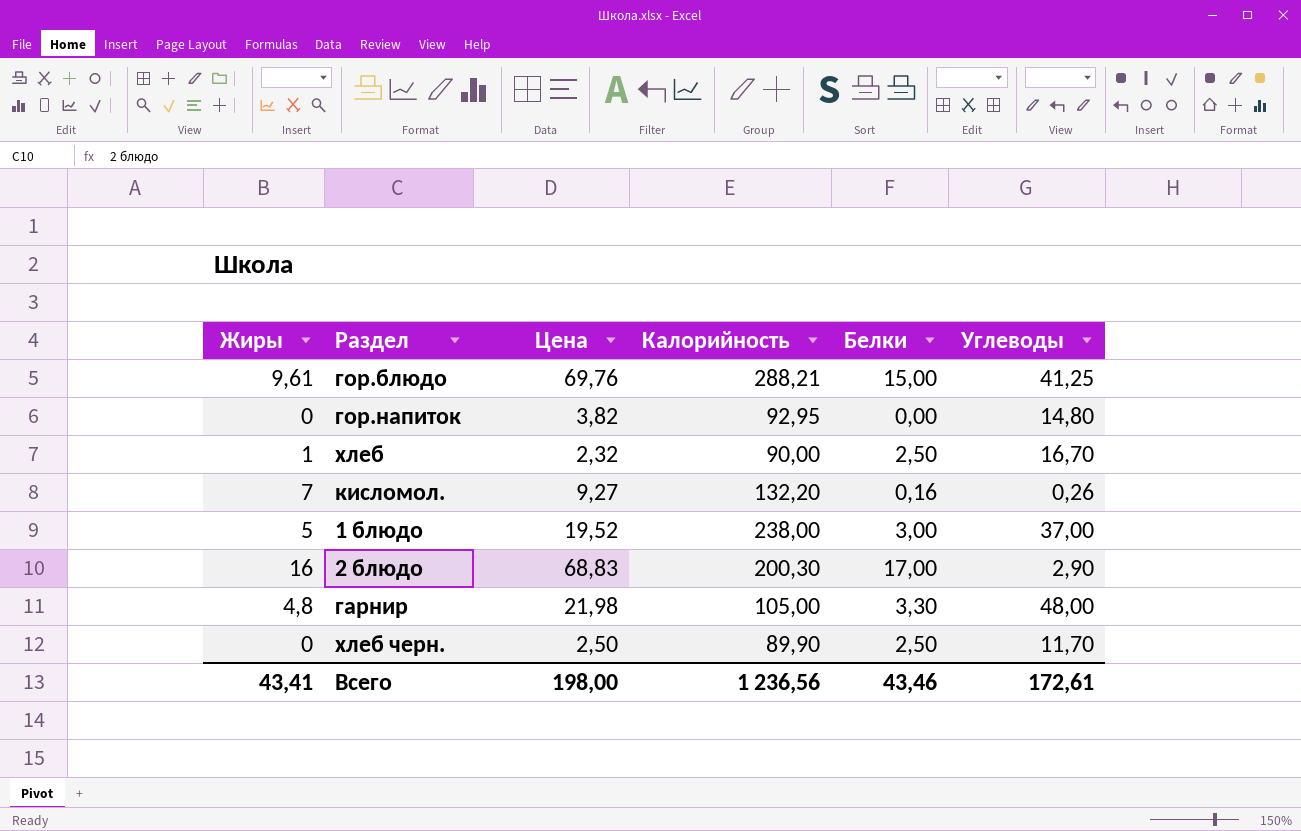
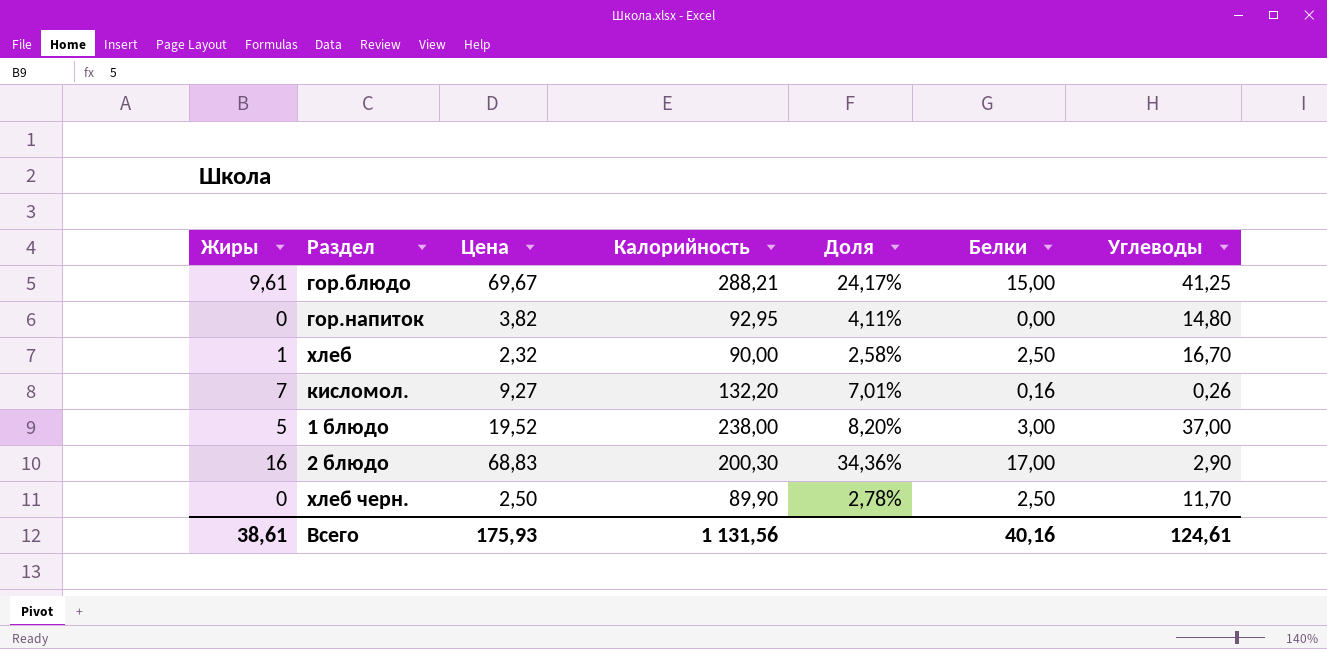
column Доля | formula: none -> [Цена] / [Калорийность]
row гарнир: 4,8 | 21,98 | 105,00 | 3,30 | 48,00 -> none
гор.блюдо | Цена: 69,76 -> 69,67
Всего | Жиры: 43,41 -> 38,61
Всего | Цена: 198,00 -> 175,93
Всего | Калорийность: 1 236,56 -> 1 131,56
Всего | Белки: 43,46 -> 40,16
Всего | Углеводы: 172,61 -> 124,61

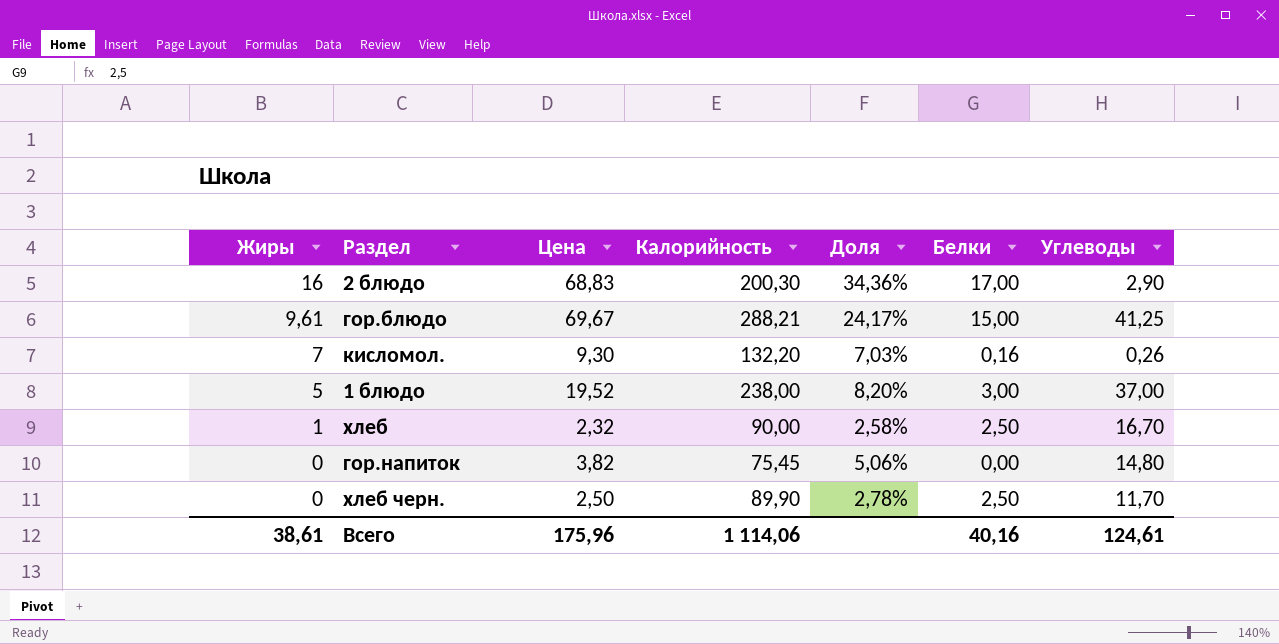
row order: none -> Жиры descending
кисломол. | Цена: 9,27 -> 9,30
кисломол. | Доля: 7,01% -> 7,03%
гор.напиток | Калорийность: 92,95 -> 75,45
гор.напиток | Доля: 4,11% -> 5,06%
Всего | Цена: 175,93 -> 175,96
Всего | Калорийность: 1 131,56 -> 1 114,06

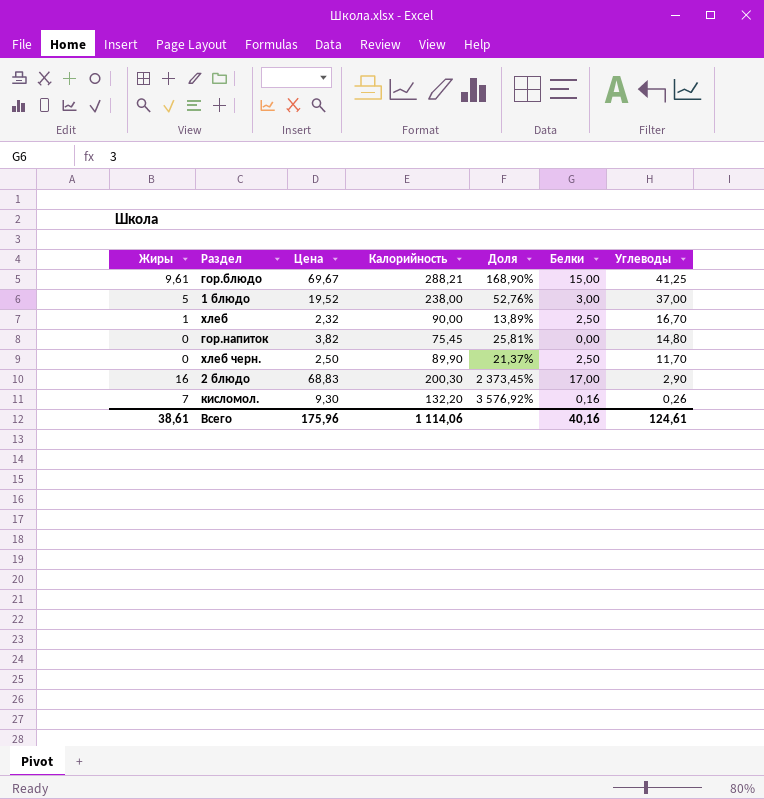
row order: Жиры descending -> Углеводы descending
column Доля | formula: [Цена] / [Калорийность] -> [Цена] / [Углеводы]

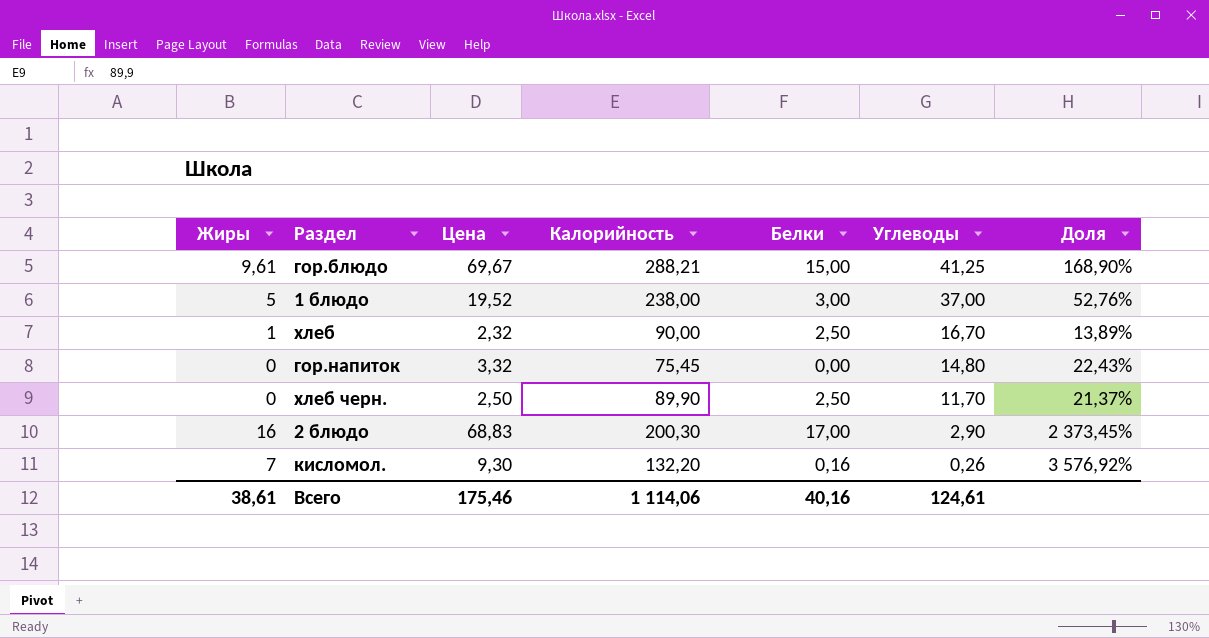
column Доля | position: 5 -> 7
гор.напиток | Цена: 3,82 -> 3,32
гор.напиток | Доля: 25,81% -> 22,43%
Всего | Цена: 175,96 -> 175,46

